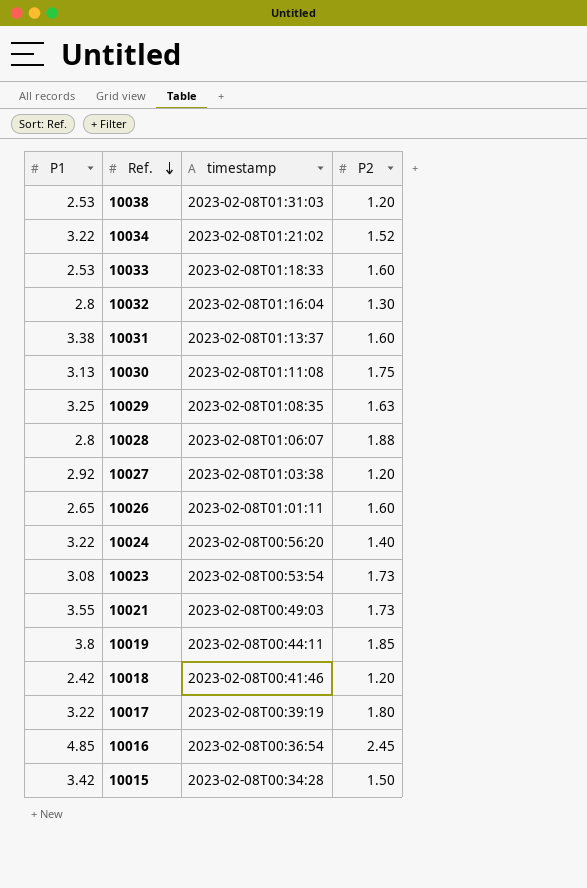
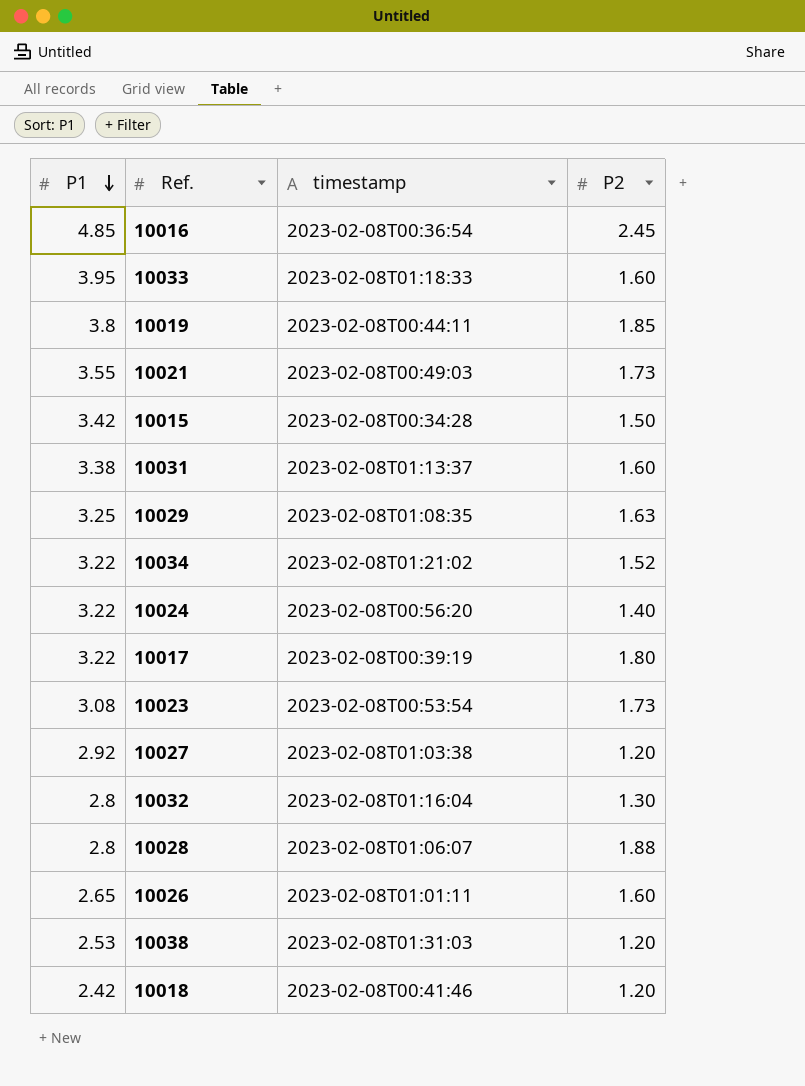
row order: Ref. descending -> P1 descending
row 10030: 3.13 | 2023-02-08T01:11:08 | 1.75 -> none
10033 | P1: 2.53 -> 3.95

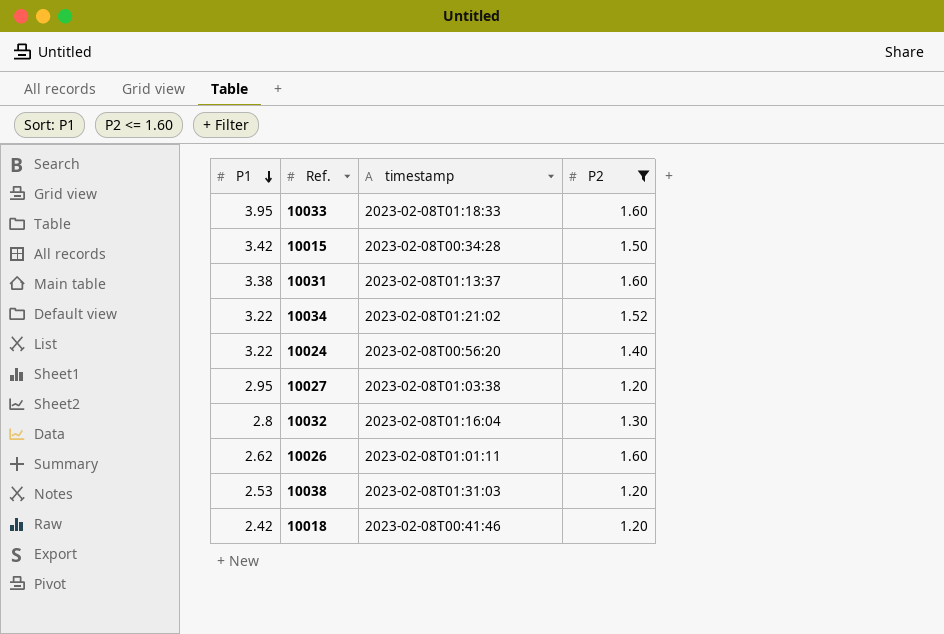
filter: none -> P2 <= 1.60
10027 | P1: 2.92 -> 2.95
10026 | P1: 2.65 -> 2.62

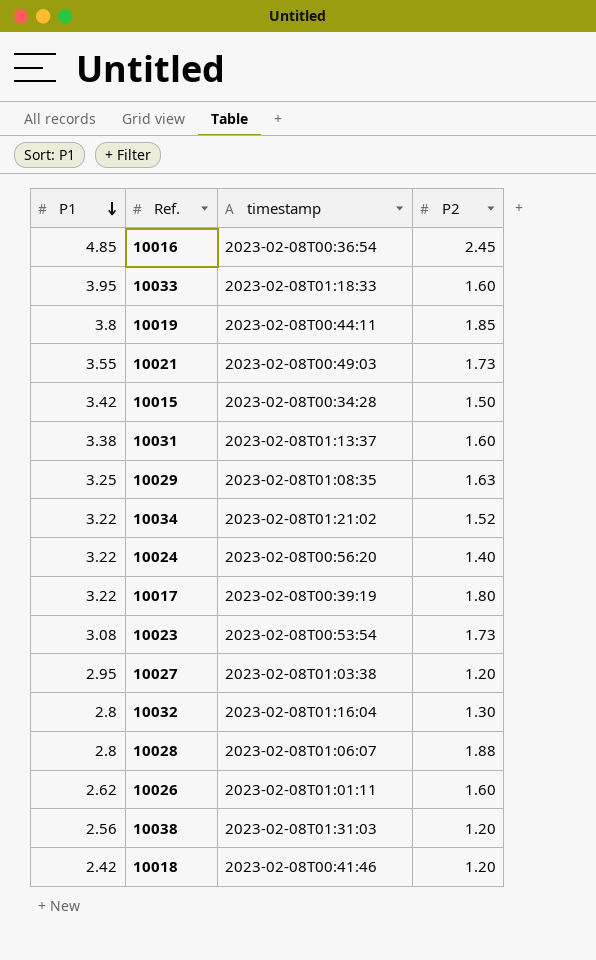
filter: P2 <= 1.60 -> none
10038 | P1: 2.53 -> 2.56

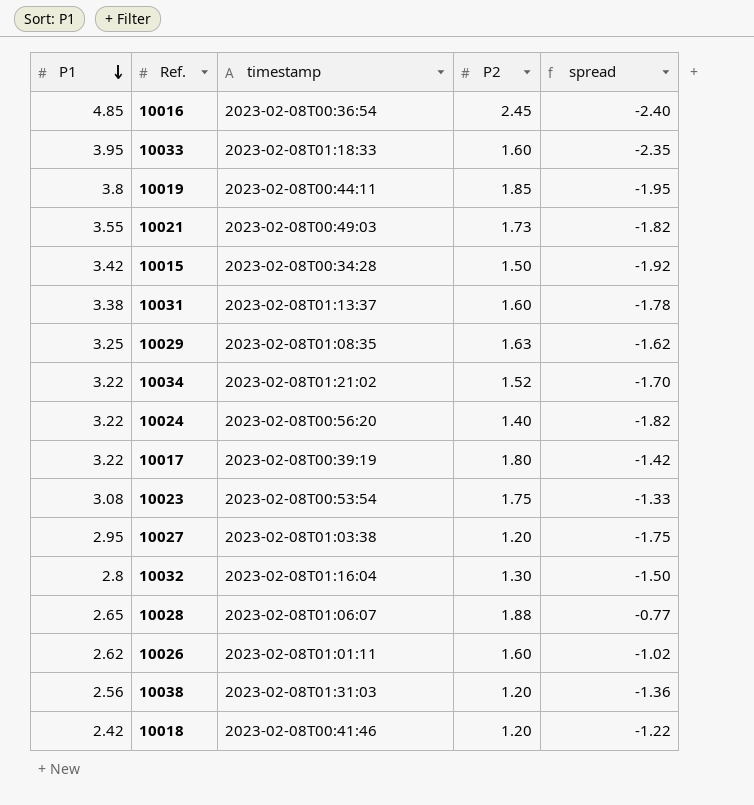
column spread | formula: none -> [P2] - [P1]
10023 | P2: 1.73 -> 1.75
10028 | P1: 2.8 -> 2.65

